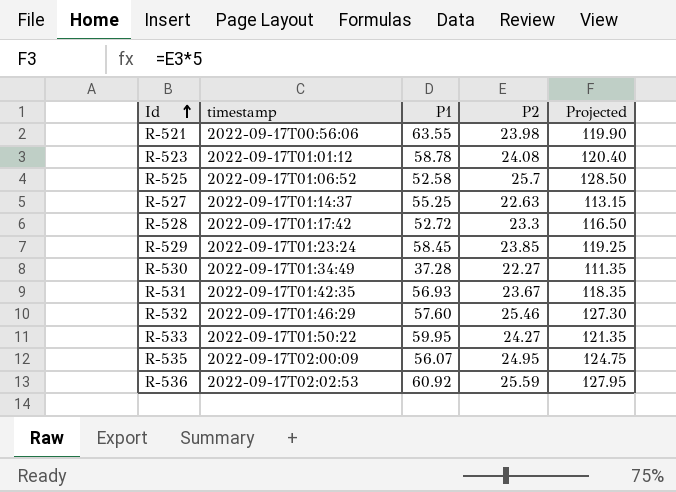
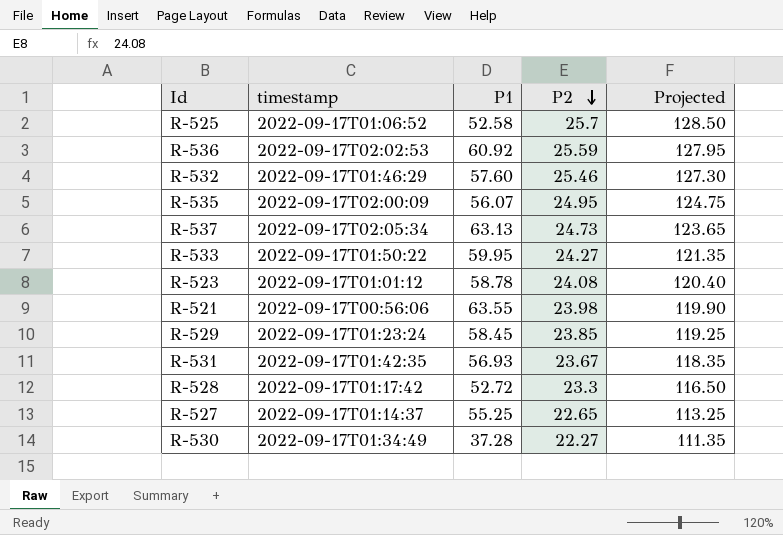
row order: Id ascending -> P2 descending
row R-537: none -> 2022-09-17T02:05:34 | 63.13 | 24.73 | 123.65
R-527 | P2: 22.63 -> 22.65
R-527 | Projected: 113.15 -> 113.25

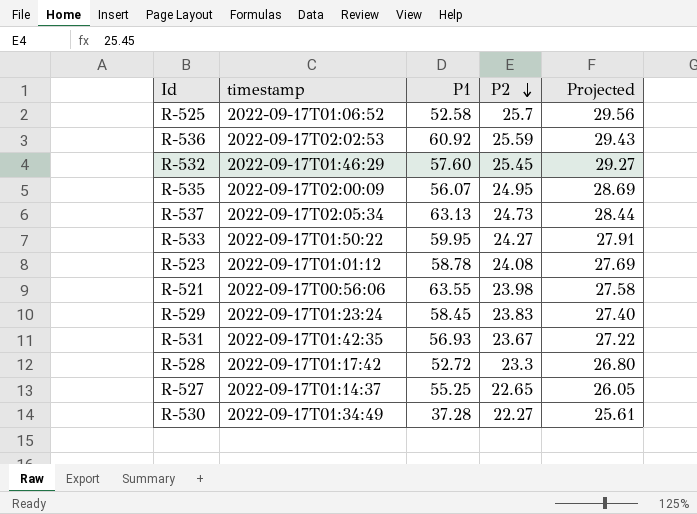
column Projected | formula: [P2] * 5 -> [P2] * 1.15
R-532 | P2: 25.46 -> 25.45
R-529 | P2: 23.85 -> 23.83

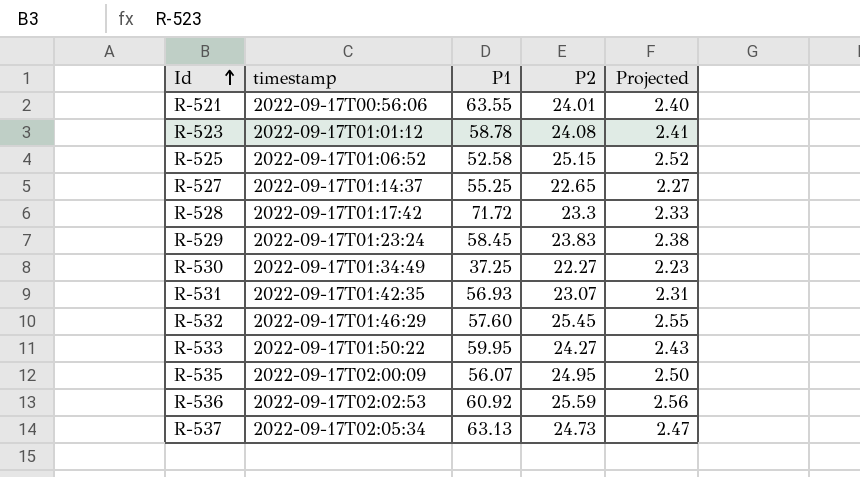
row order: P2 descending -> Id ascending
column Projected | formula: [P2] * 1.15 -> [P2] * 0.1
R-521 | P2: 23.98 -> 24.01
R-525 | P2: 25.7 -> 25.15
R-528 | P1: 52.72 -> 71.72
R-530 | P1: 37.28 -> 37.25
R-531 | P2: 23.67 -> 23.07

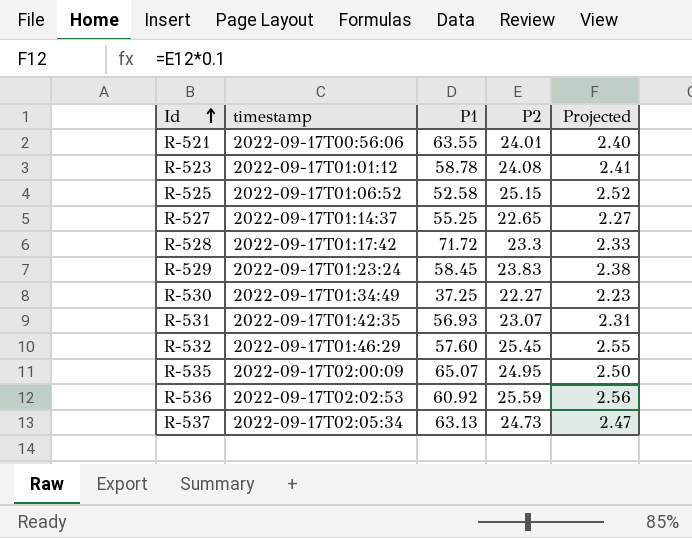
row R-533: 2022-09-17T01:50:22 | 59.95 | 24.27 | 2.43 -> none
R-535 | P1: 56.07 -> 65.07

